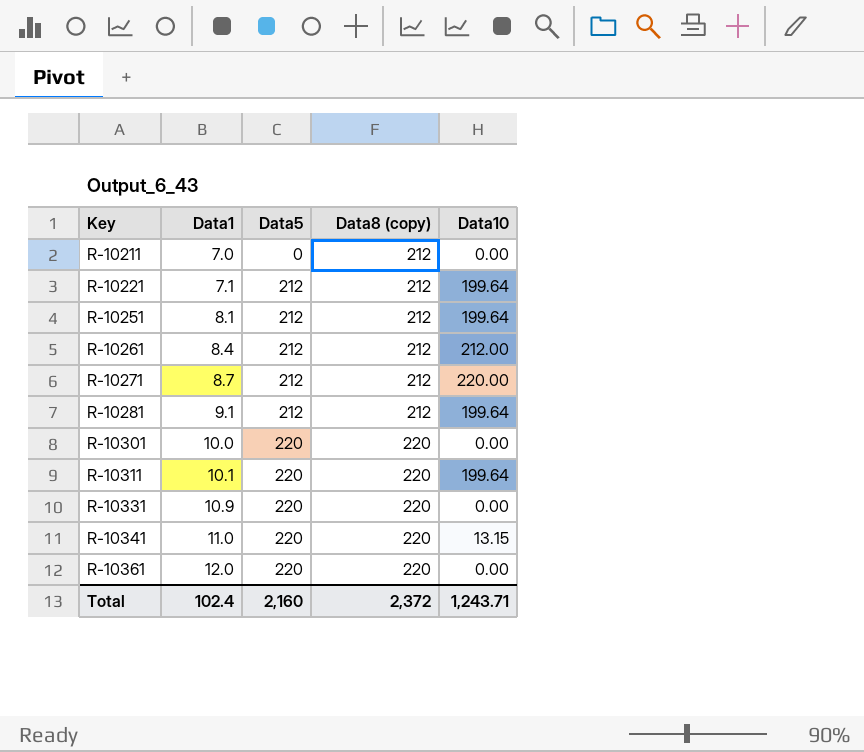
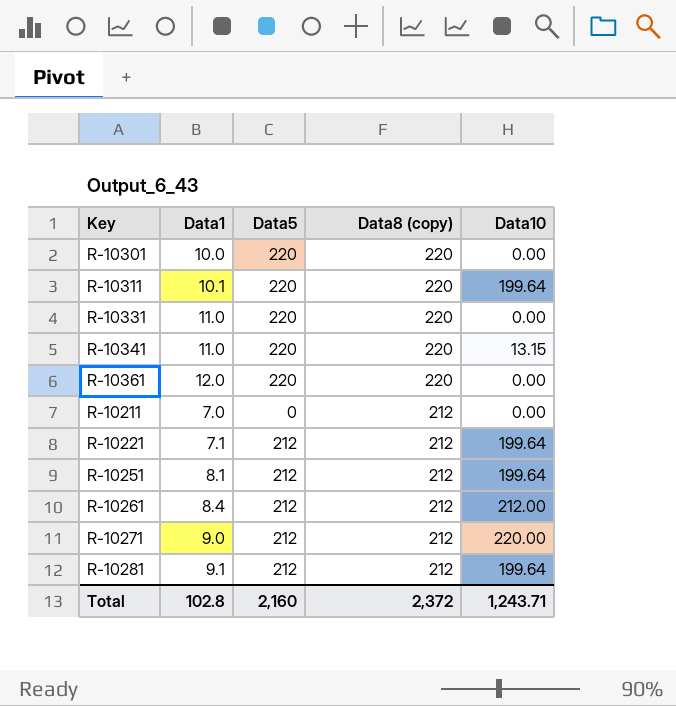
row order: Key ascending -> Data8 (copy) descending
R-10331 | Data1: 10.9 -> 11.0
R-10271 | Data1: 8.7 -> 9.0
Total | Data1: 102.4 -> 102.8

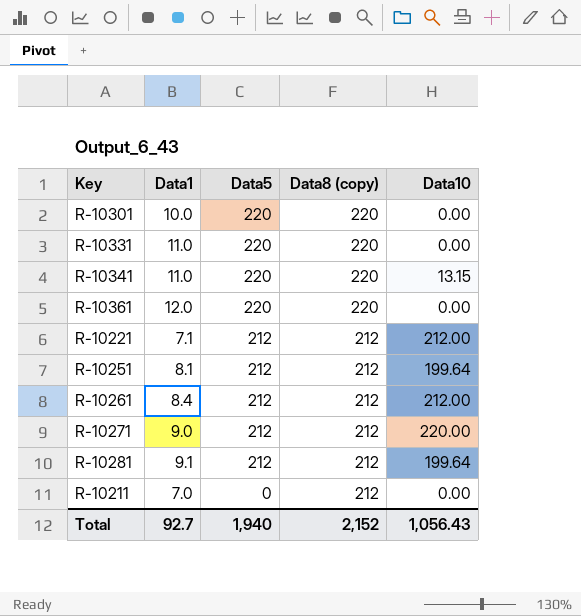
row order: Data8 (copy) descending -> Data5 descending
row R-10311: 10.1 | 220 | 220 | 199.64 -> none
R-10221 | Data10: 199.64 -> 212.00
Total | Data1: 102.8 -> 92.7
Total | Data5: 2,160 -> 1,940
Total | Data8 (copy): 2,372 -> 2,152
Total | Data10: 1,243.71 -> 1,056.43

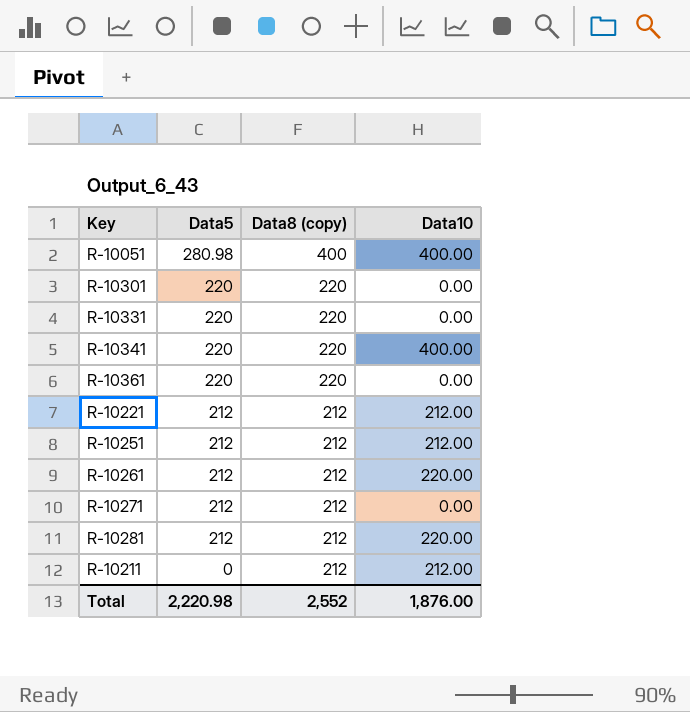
column Data1 | position: 2 -> none
row R-10051: none -> 280.98 | 400 | 400.00
R-10341 | Data10: 13.15 -> 400.00
R-10251 | Data10: 199.64 -> 212.00
R-10261 | Data10: 212.00 -> 220.00
R-10271 | Data10: 220.00 -> 0.00
R-10281 | Data10: 199.64 -> 220.00
R-10211 | Data10: 0.00 -> 212.00
Total | Data5: 1,940 -> 2,220.98
Total | Data8 (copy): 2,152 -> 2,552
Total | Data10: 1,056.43 -> 1,876.00

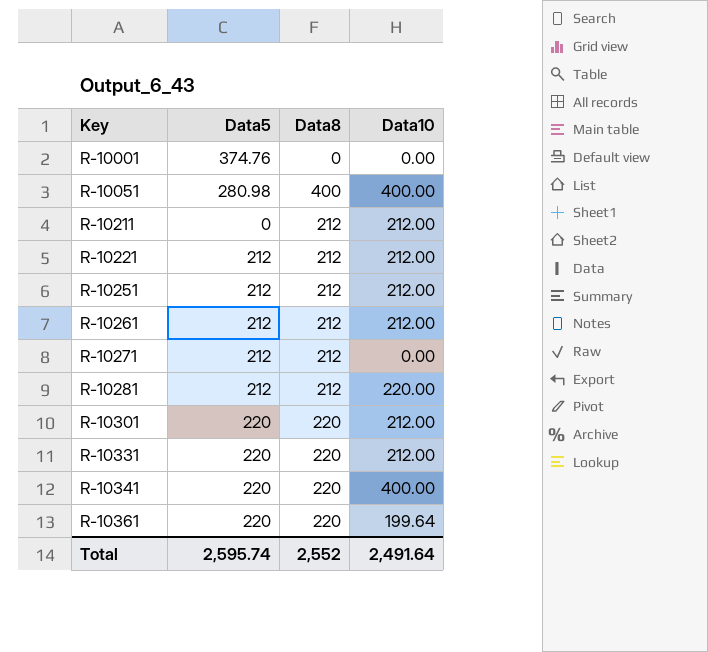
row order: Data5 descending -> Key ascending
column name: Data8 (copy) -> Data8
row R-10001: none -> 374.76 | 0 | 0.00
R-10261 | Data10: 220.00 -> 212.00
R-10301 | Data10: 0.00 -> 212.00
R-10331 | Data10: 0.00 -> 212.00
R-10361 | Data10: 0.00 -> 199.64
Total | Data5: 2,220.98 -> 2,595.74
Total | Data10: 1,876.00 -> 2,491.64

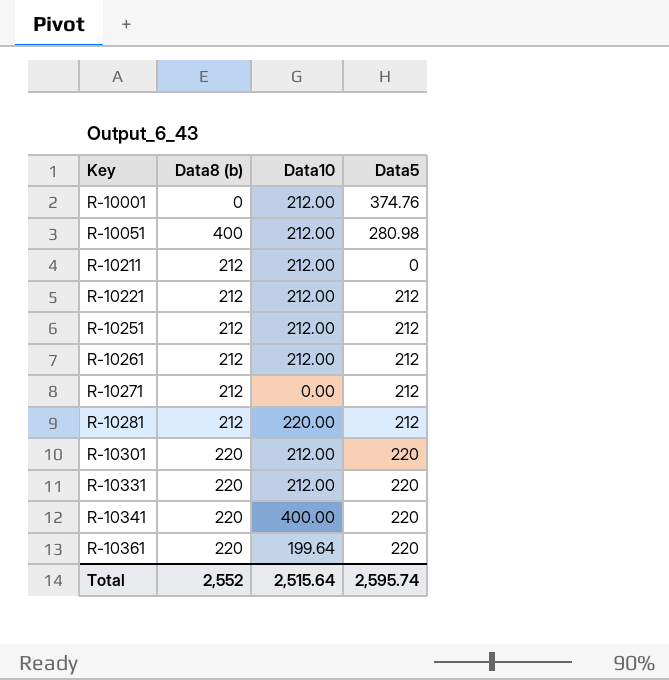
column name: Data8 -> Data8 (b)
column Data5 | position: 2 -> 4
R-10001 | Data10: 0.00 -> 212.00
R-10051 | Data10: 400.00 -> 212.00
Total | Data10: 2,491.64 -> 2,515.64

